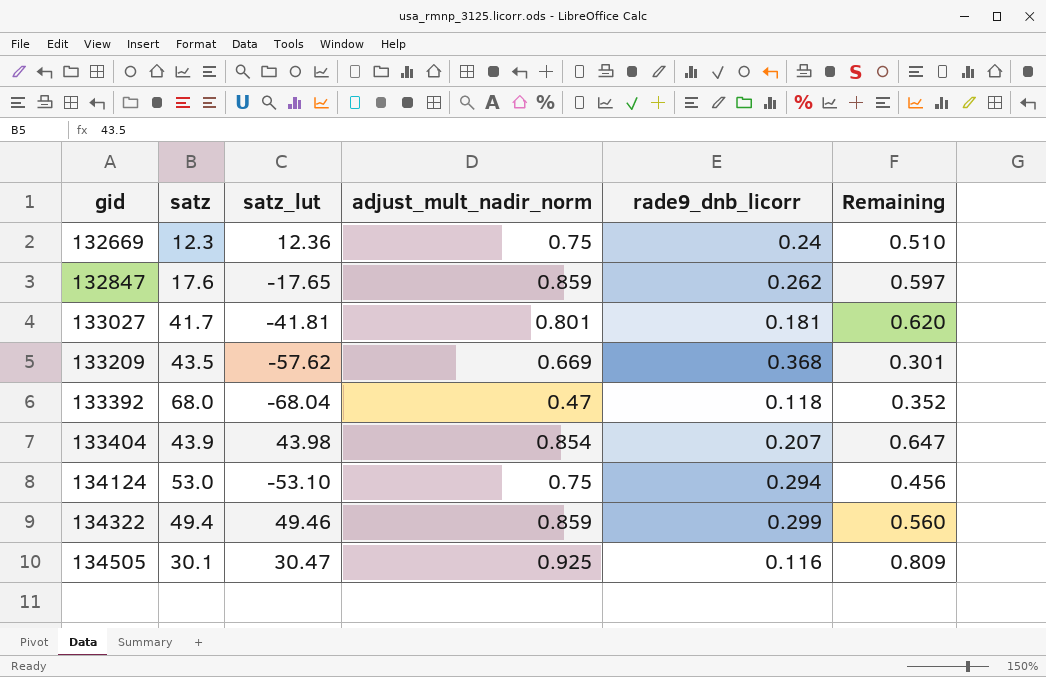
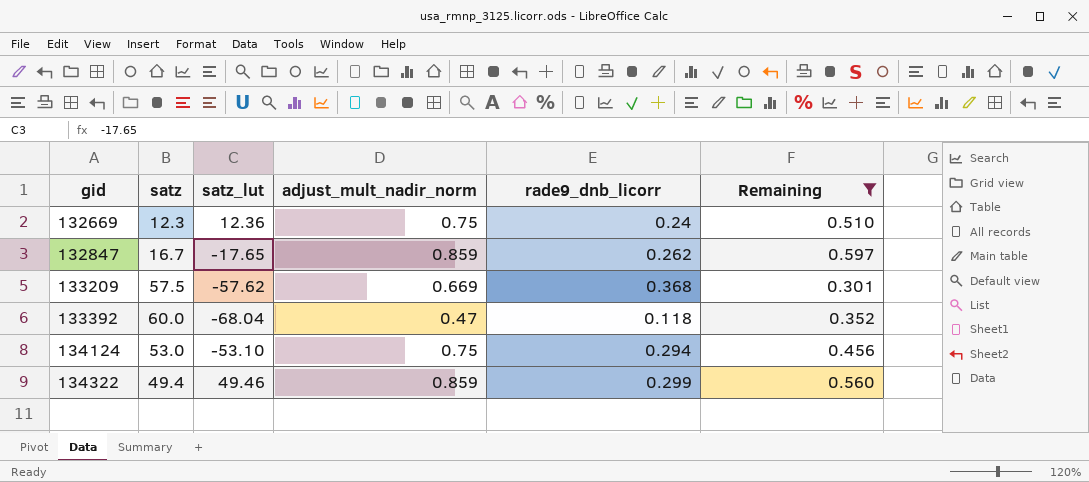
filter: none -> Remaining <= 0.597
132847 | satz: 17.6 -> 16.7
133209 | satz: 43.5 -> 57.5
133392 | satz: 68.0 -> 60.0

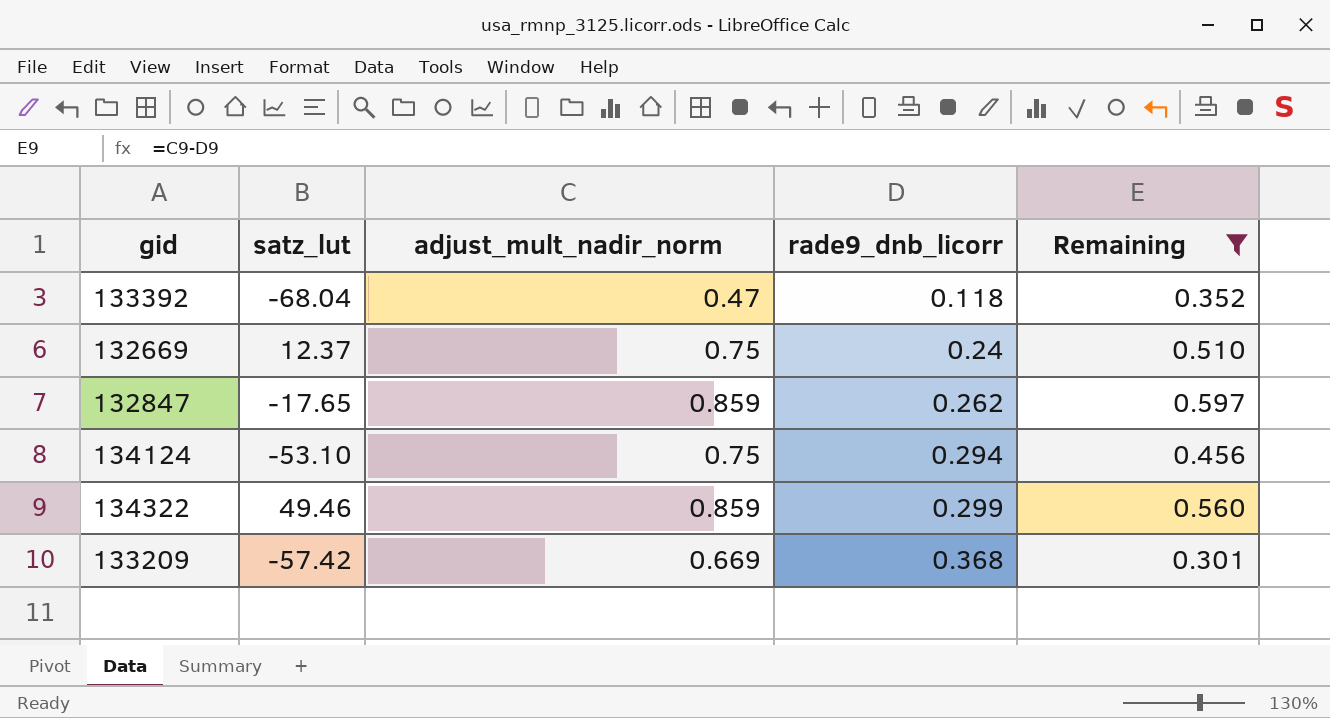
row order: gid ascending -> rade9_dnb_licorr ascending
column satz | position: 2 -> none
132669 | satz_lut: 12.36 -> 12.37
133209 | satz_lut: -57.62 -> -57.42

